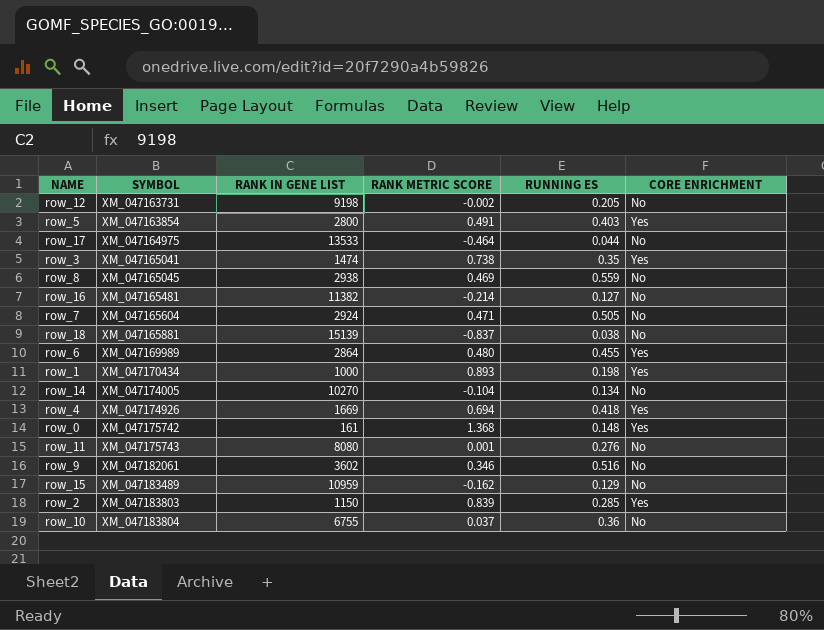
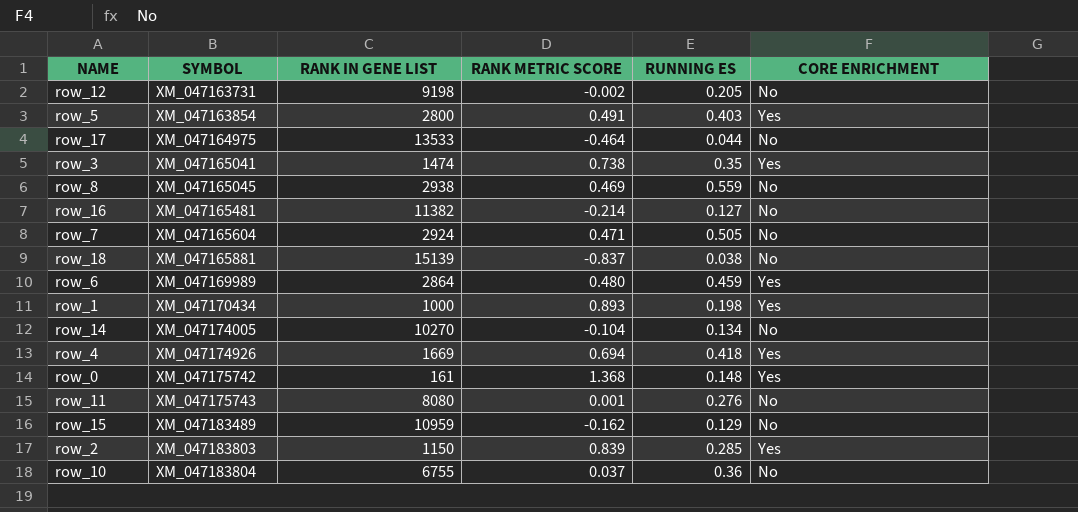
row row_9: XM_047182061 | 3602 | 0.346 | 0.516 | No -> none
row_6 | RUNNING ES: 0.455 -> 0.459

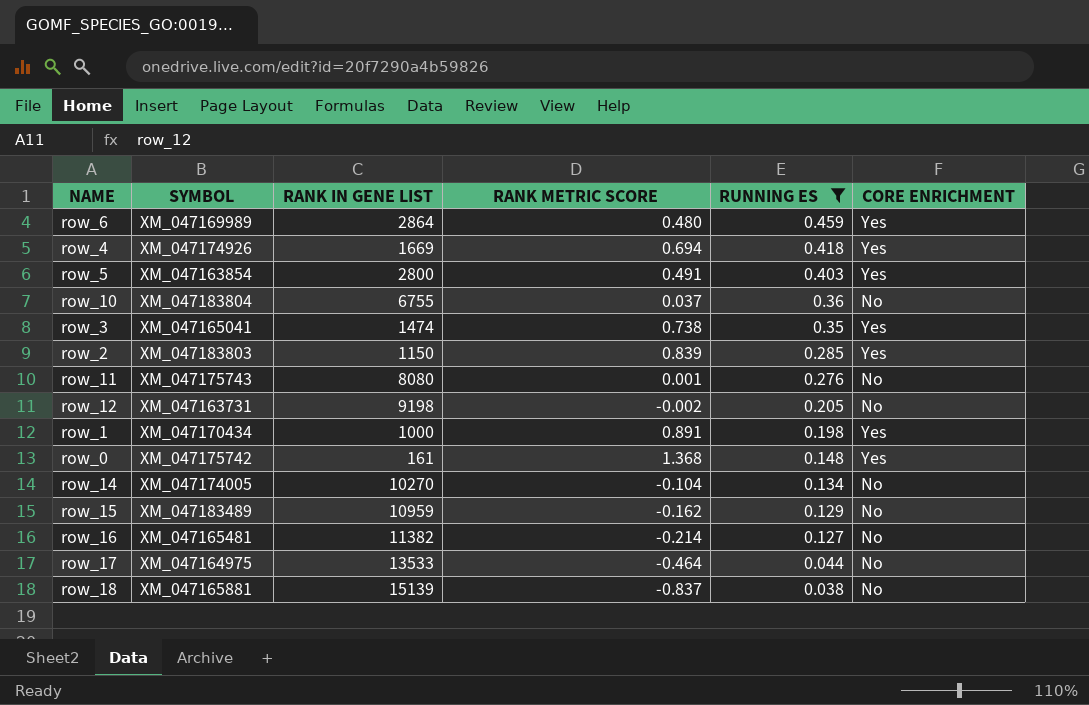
filter: none -> RUNNING ES <= 0.459
row order: SYMBOL ascending -> RUNNING ES descending
row_1 | RANK METRIC SCORE: 0.893 -> 0.891

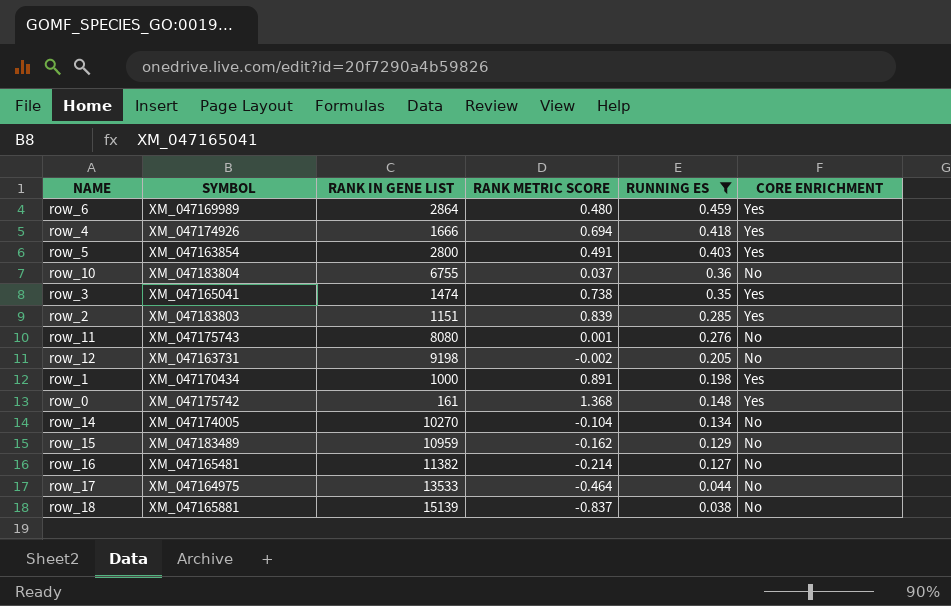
row_4 | RANK IN GENE LIST: 1669 -> 1666
row_2 | RANK IN GENE LIST: 1150 -> 1151

